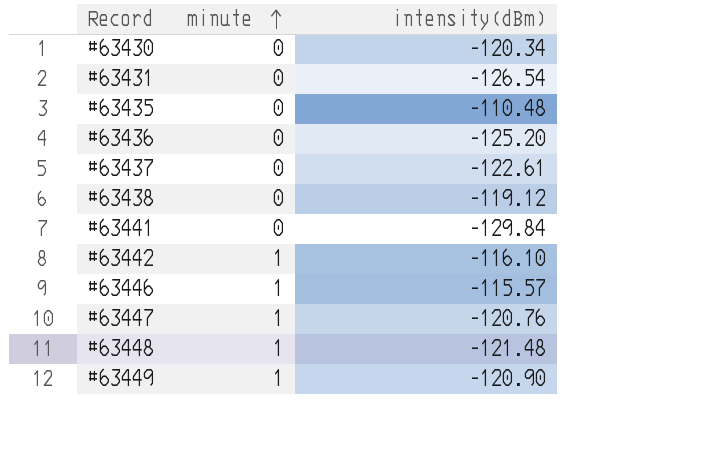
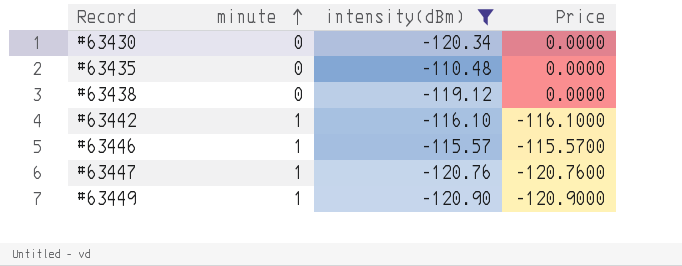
filter: none -> intensity(dBm) >= -120.90
column Price | formula: none -> [minute] * [intensity(dBm)]

